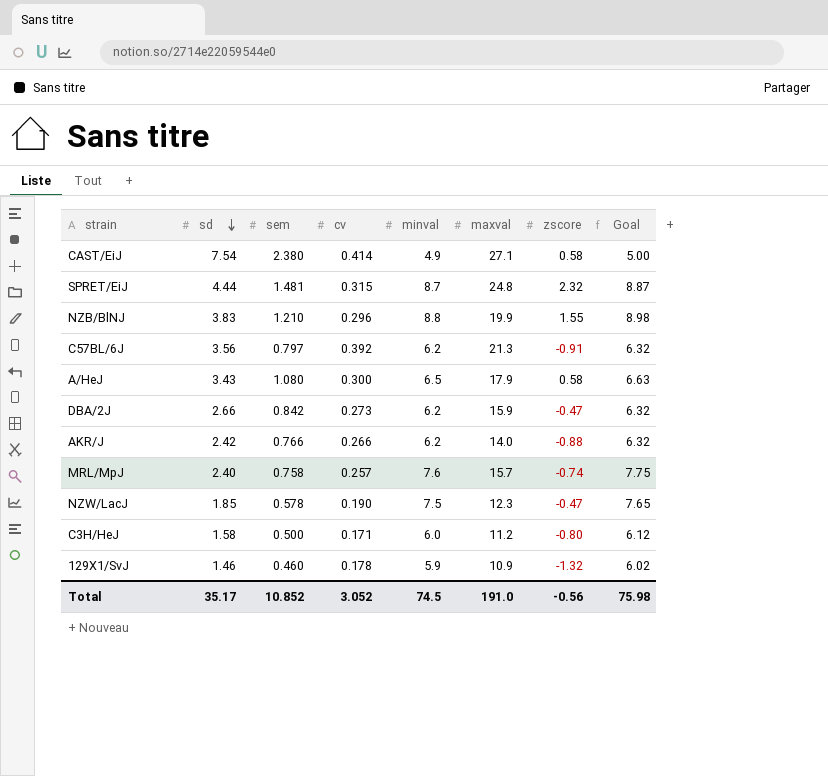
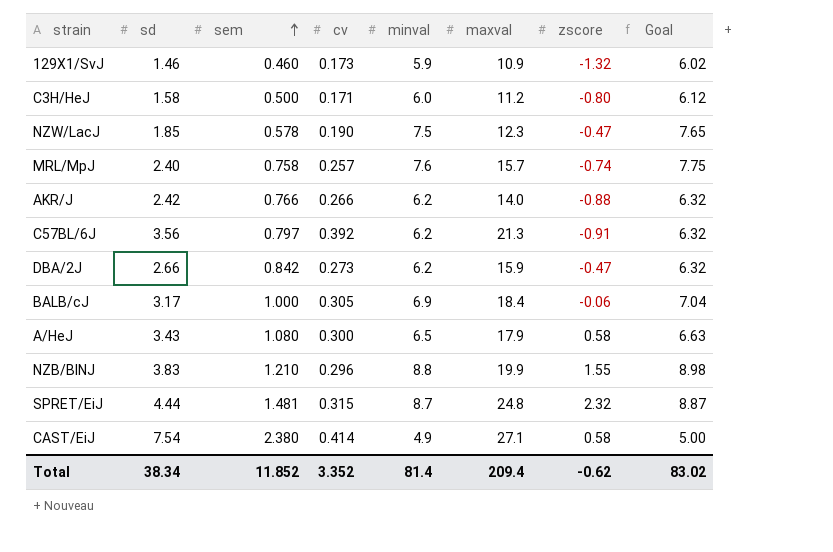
row order: sd descending -> sem ascending
129X1/SvJ | cv: 0.178 -> 0.173
row BALB/cJ: none -> 3.17 | 1.000 | 0.305 | 6.9 | 18.4 | -0.06 | 7.04
Total | sd: 35.17 -> 38.34
Total | sem: 10.852 -> 11.852
Total | cv: 3.052 -> 3.352
Total | minval: 74.5 -> 81.4
Total | maxval: 191.0 -> 209.4
Total | zscore: -0.56 -> -0.62
Total | Goal: 75.98 -> 83.02

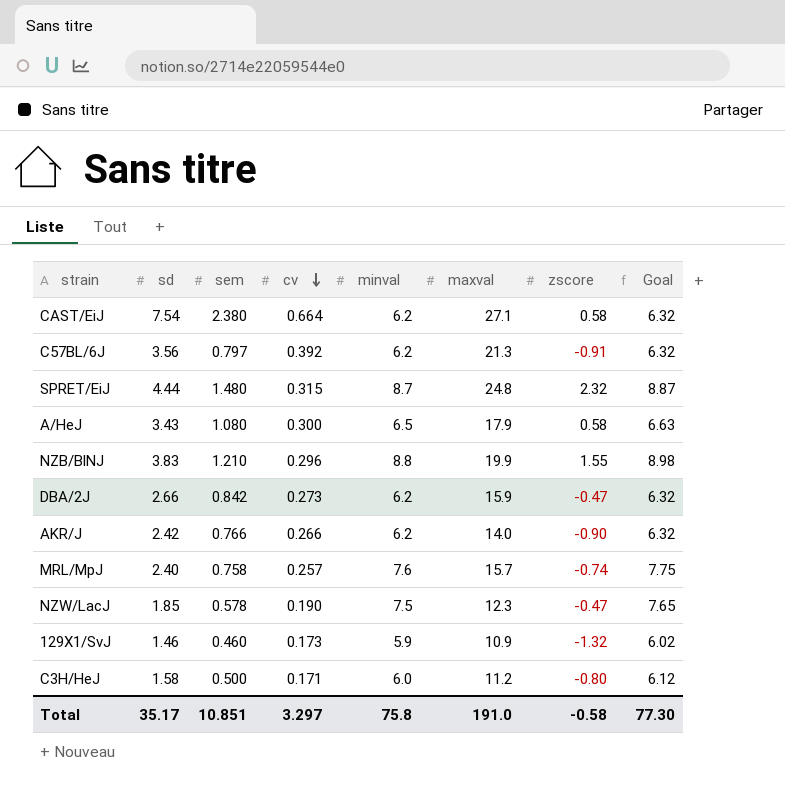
row order: sem ascending -> cv descending
row BALB/cJ: 3.17 | 1.000 | 0.305 | 6.9 | 18.4 | -0.06 | 7.04 -> none
CAST/EiJ | cv: 0.414 -> 0.664
CAST/EiJ | minval: 4.9 -> 6.2
CAST/EiJ | Goal: 5.00 -> 6.32
SPRET/EiJ | sem: 1.481 -> 1.480
AKR/J | zscore: -0.88 -> -0.90
Total | sd: 38.34 -> 35.17
Total | sem: 11.852 -> 10.851
Total | cv: 3.352 -> 3.297
Total | minval: 81.4 -> 75.8
Total | maxval: 209.4 -> 191.0
Total | zscore: -0.62 -> -0.58
Total | Goal: 83.02 -> 77.30

